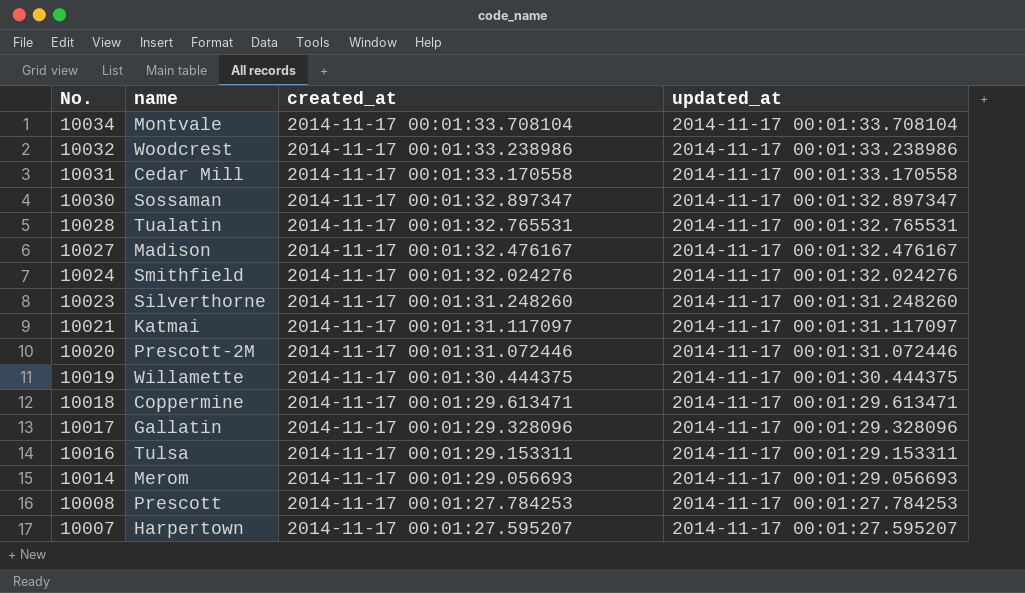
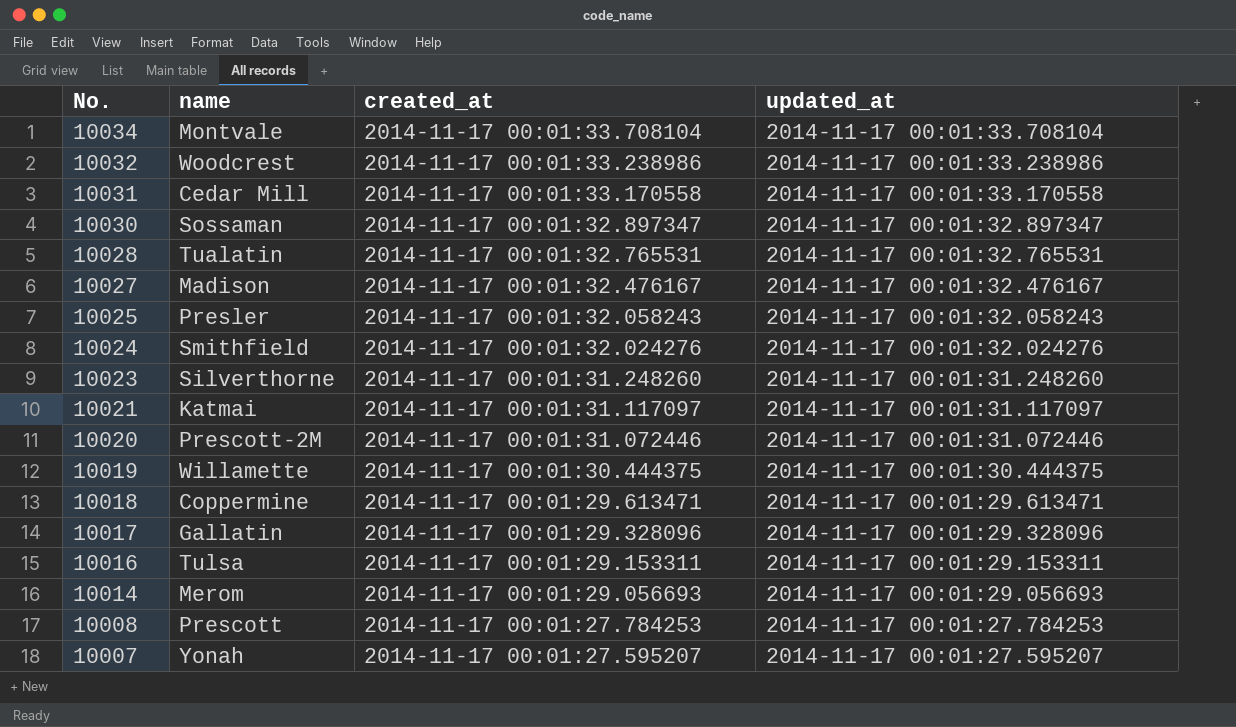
row 10025: none -> Presler | 2014-11-17 00:01:32.058243 | 2014-11-17 00:01:32.058243
10007 | name: Harpertown -> Yonah

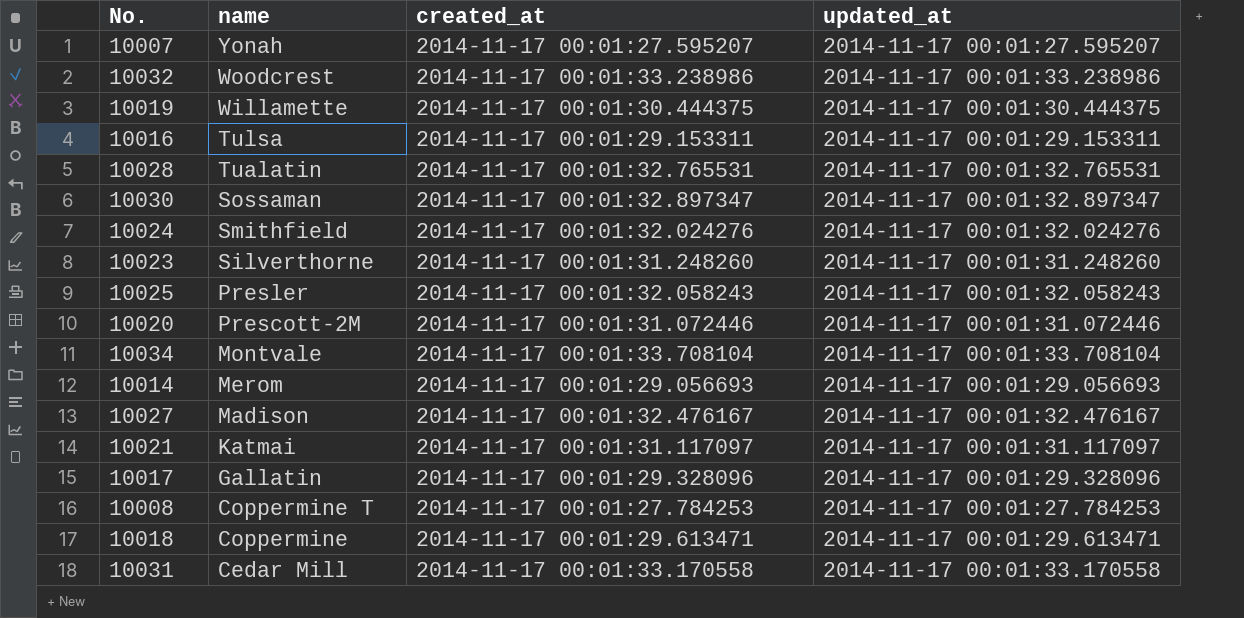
row order: No. descending -> name descending
10008 | name: Prescott -> Coppermine T

